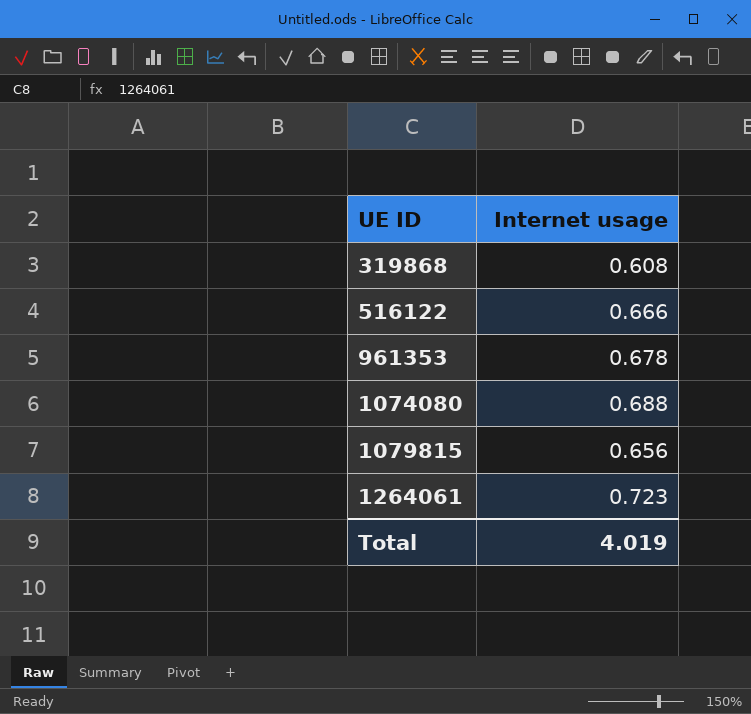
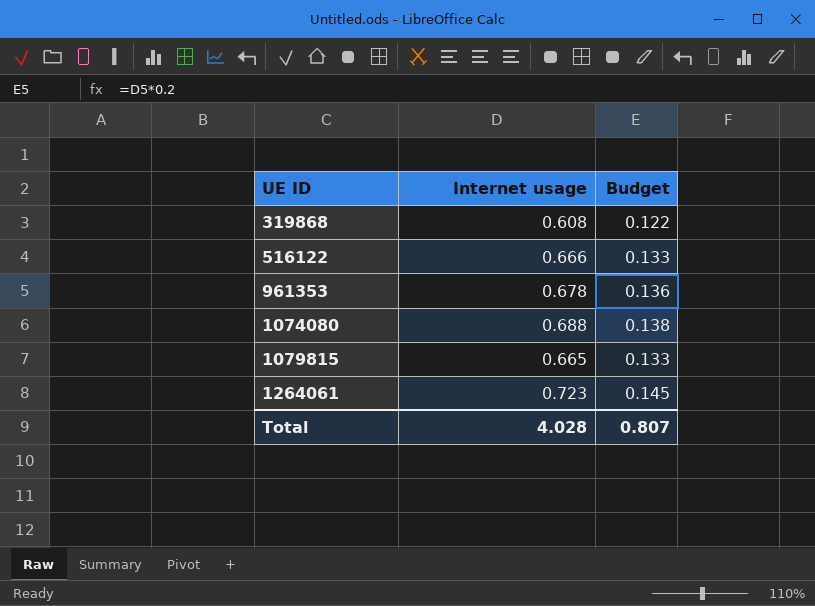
column Budget | formula: none -> [Internet usage] * 0.2
1079815 | Internet usage: 0.656 -> 0.665
Total | Internet usage: 4.019 -> 4.028

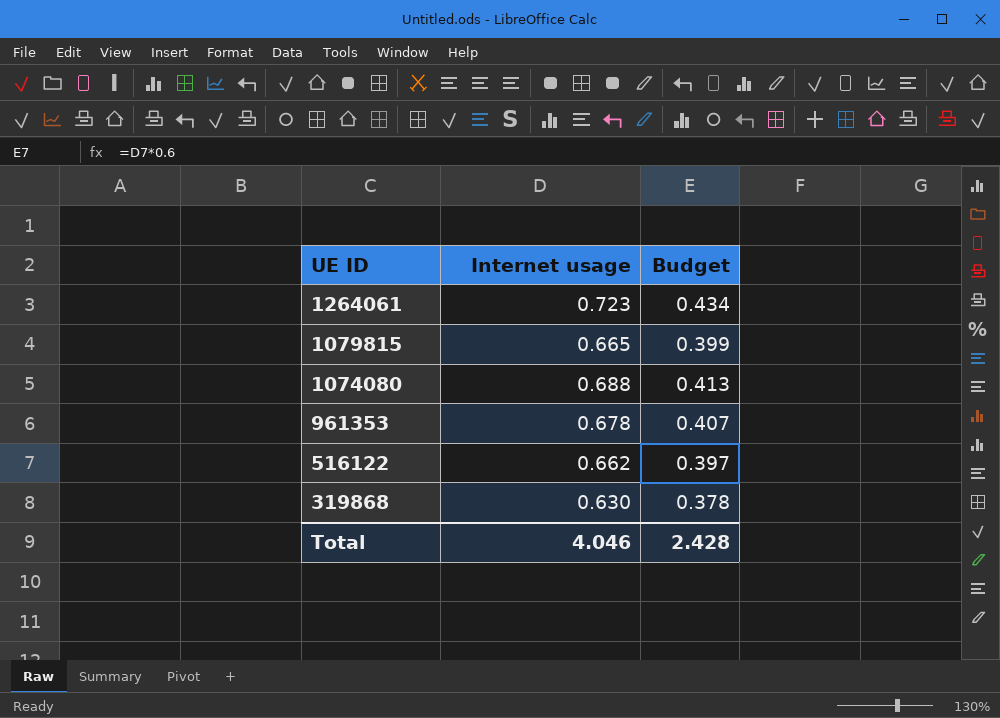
row order: UE ID ascending -> UE ID descending
column Budget | formula: [Internet usage] * 0.2 -> [Internet usage] * 0.6
516122 | Internet usage: 0.666 -> 0.662
319868 | Internet usage: 0.608 -> 0.630
Total | Internet usage: 4.028 -> 4.046
Total | Budget: 0.807 -> 2.428

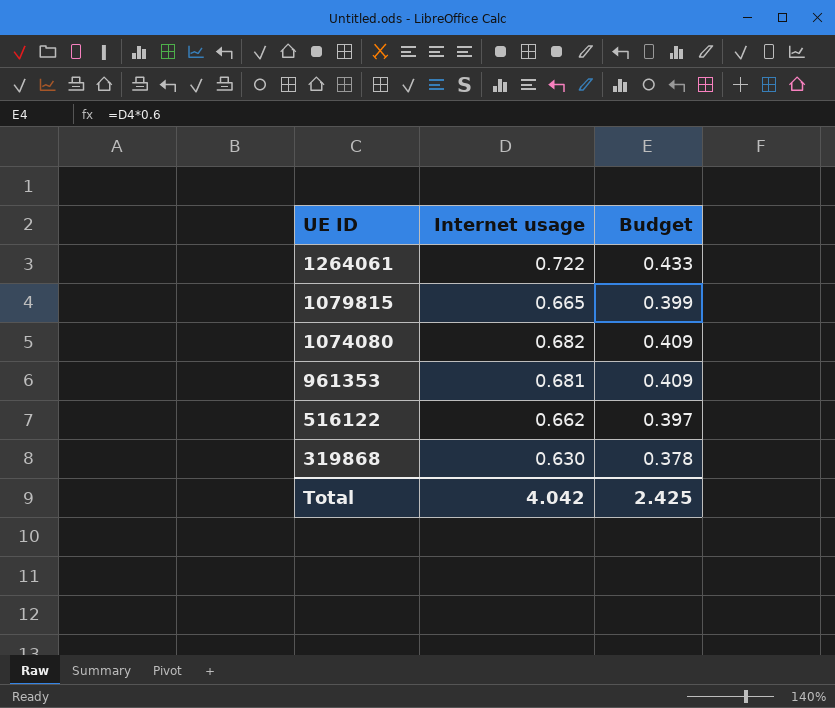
1264061 | Internet usage: 0.723 -> 0.722
1264061 | Budget: 0.434 -> 0.433
1074080 | Internet usage: 0.688 -> 0.682
1074080 | Budget: 0.413 -> 0.409
961353 | Internet usage: 0.678 -> 0.681
961353 | Budget: 0.407 -> 0.409
Total | Internet usage: 4.046 -> 4.042
Total | Budget: 2.428 -> 2.425

